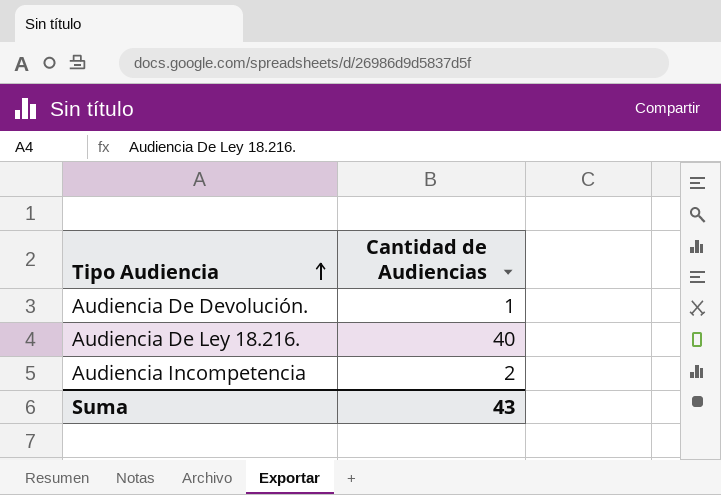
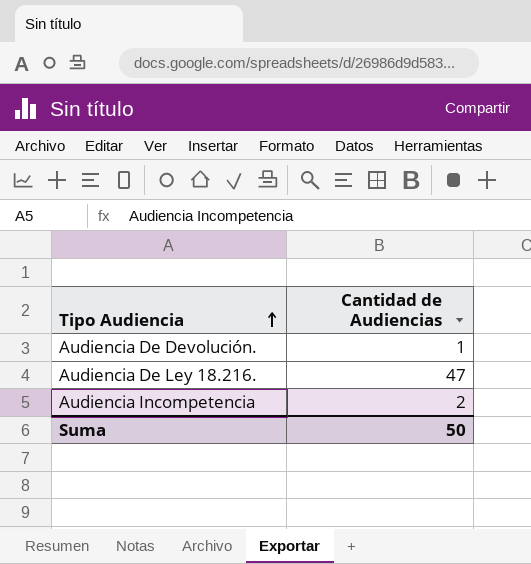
Audiencia De Ley 18.216. | Cantidad de Audiencias: 40 -> 47
Suma | Cantidad de Audiencias: 43 -> 50

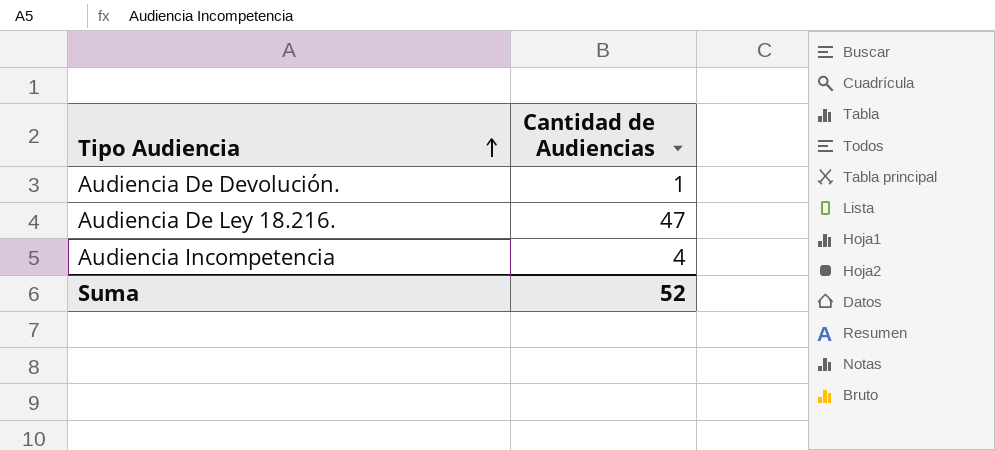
Audiencia Incompetencia | Cantidad de Audiencias: 2 -> 4
Suma | Cantidad de Audiencias: 50 -> 52

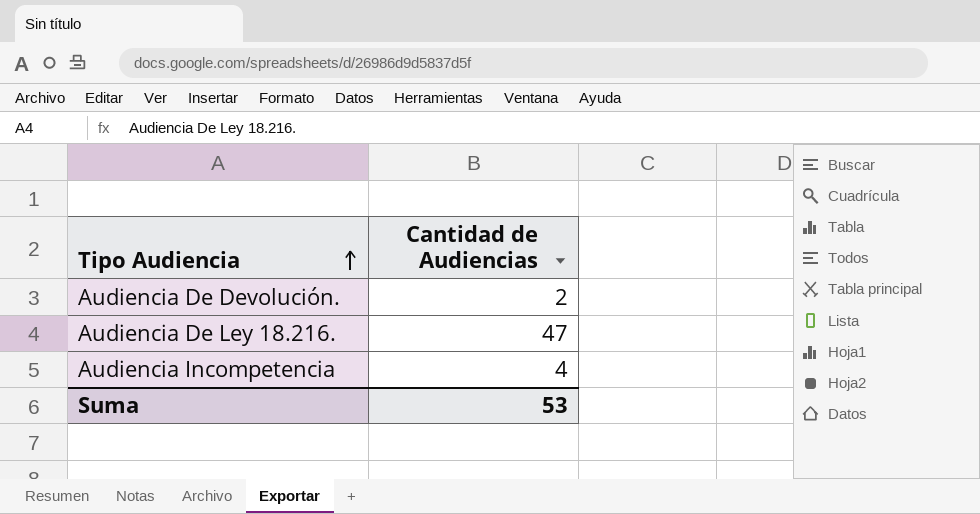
Audiencia De Devolución. | Cantidad de Audiencias: 1 -> 2
Suma | Cantidad de Audiencias: 52 -> 53

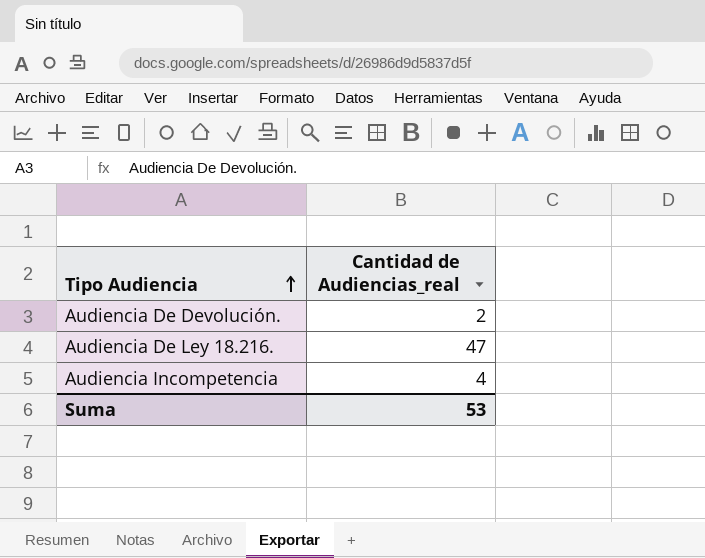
column name: Cantidad de Audiencias -> Cantidad de Audiencias_real

